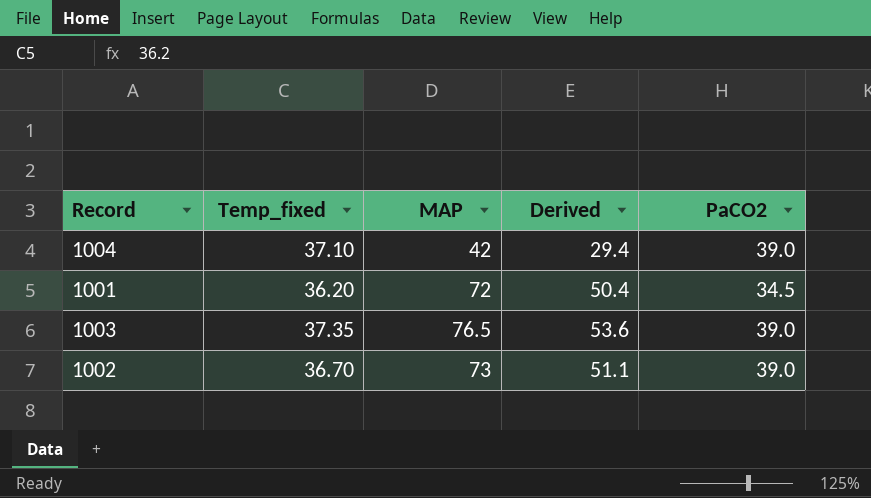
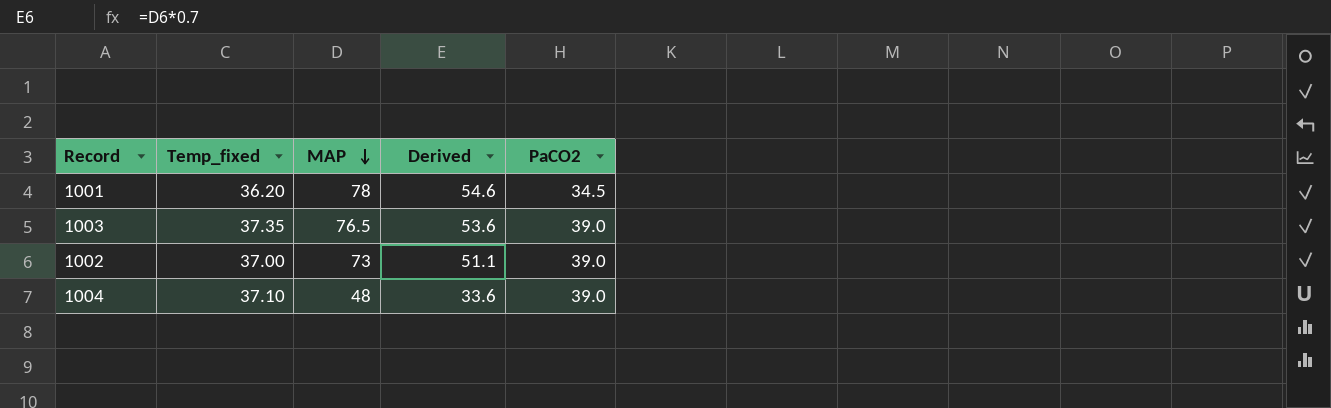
row order: none -> MAP descending
1001 | MAP: 72 -> 78
1001 | Derived: 50.4 -> 54.6
1002 | Temp_fixed: 36.70 -> 37.00
1004 | MAP: 42 -> 48
1004 | Derived: 29.4 -> 33.6

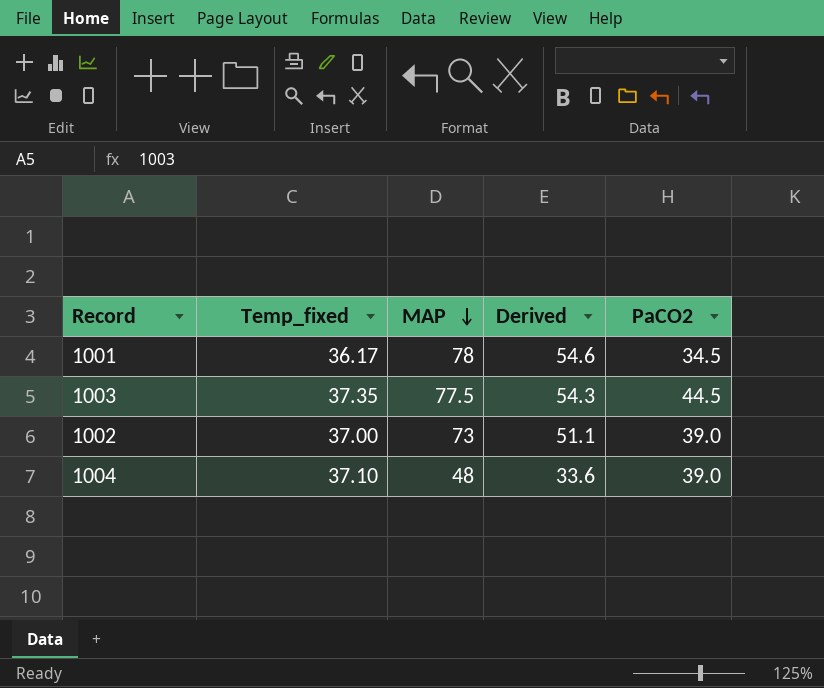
1001 | Temp_fixed: 36.20 -> 36.17
1003 | MAP: 76.5 -> 77.5
1003 | Derived: 53.6 -> 54.3
1003 | PaCO2: 39.0 -> 44.5

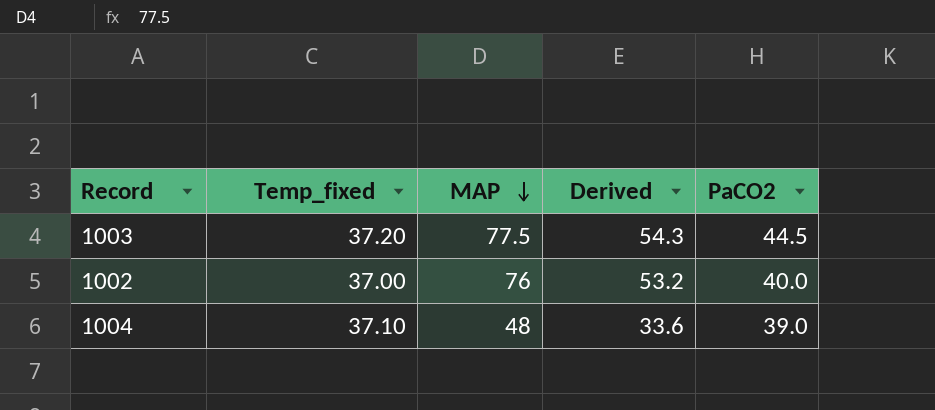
row 1001: 36.17 | 78 | 54.6 | 34.5 -> none
1003 | Temp_fixed: 37.35 -> 37.20
1002 | MAP: 73 -> 76
1002 | Derived: 51.1 -> 53.2
1002 | PaCO2: 39.0 -> 40.0

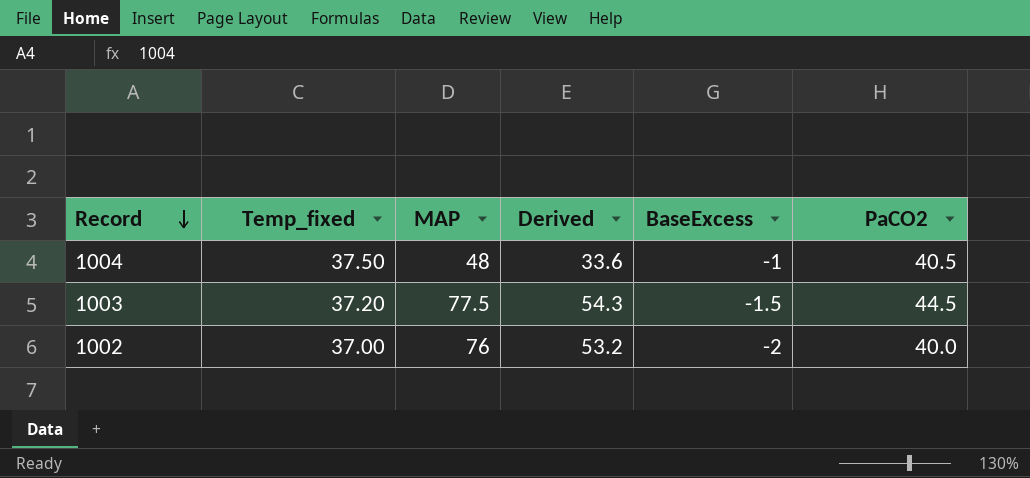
row order: MAP descending -> Record descending
column BaseExcess | position: none -> 5
1004 | Temp_fixed: 37.10 -> 37.50
1004 | PaCO2: 39.0 -> 40.5

